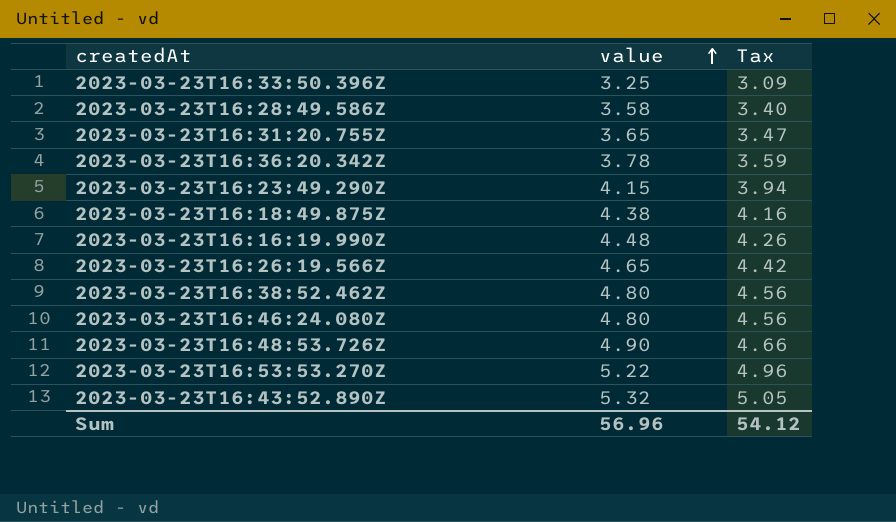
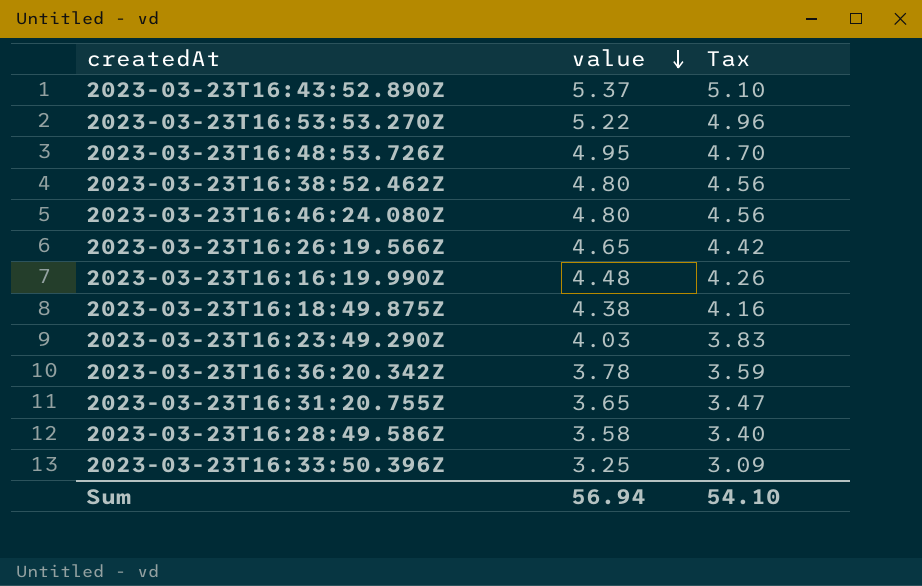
row order: value ascending -> value descending
2023-03-23T16:43:52.890Z | value: 5.32 -> 5.37
2023-03-23T16:43:52.890Z | Tax: 5.05 -> 5.10
2023-03-23T16:48:53.726Z | value: 4.90 -> 4.95
2023-03-23T16:48:53.726Z | Tax: 4.66 -> 4.70
2023-03-23T16:23:49.290Z | value: 4.15 -> 4.03
2023-03-23T16:23:49.290Z | Tax: 3.94 -> 3.83
Sum | value: 56.96 -> 56.94
Sum | Tax: 54.12 -> 54.10

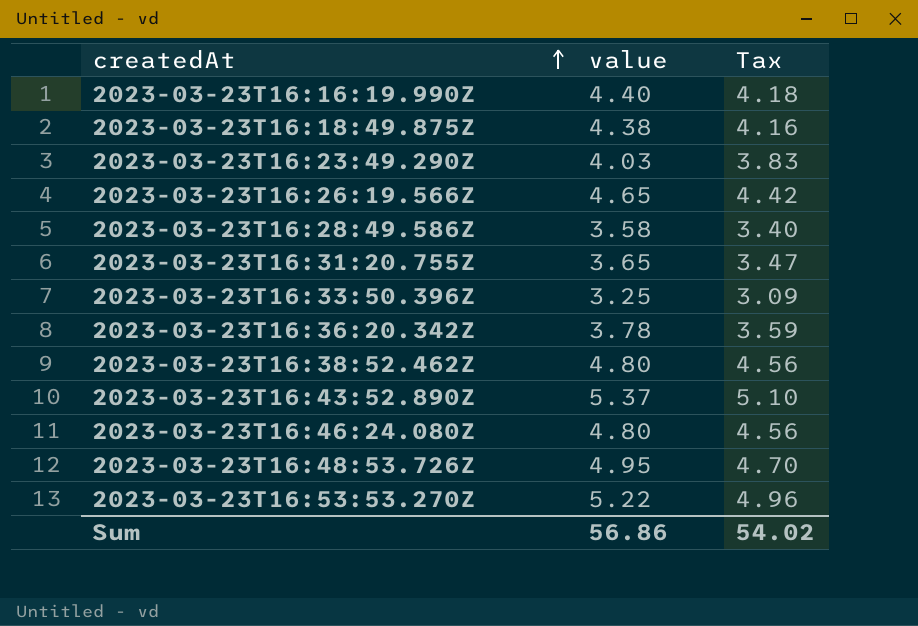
row order: value descending -> createdAt ascending
2023-03-23T16:16:19.990Z | value: 4.48 -> 4.40
2023-03-23T16:16:19.990Z | Tax: 4.26 -> 4.18
Sum | value: 56.94 -> 56.86
Sum | Tax: 54.10 -> 54.02

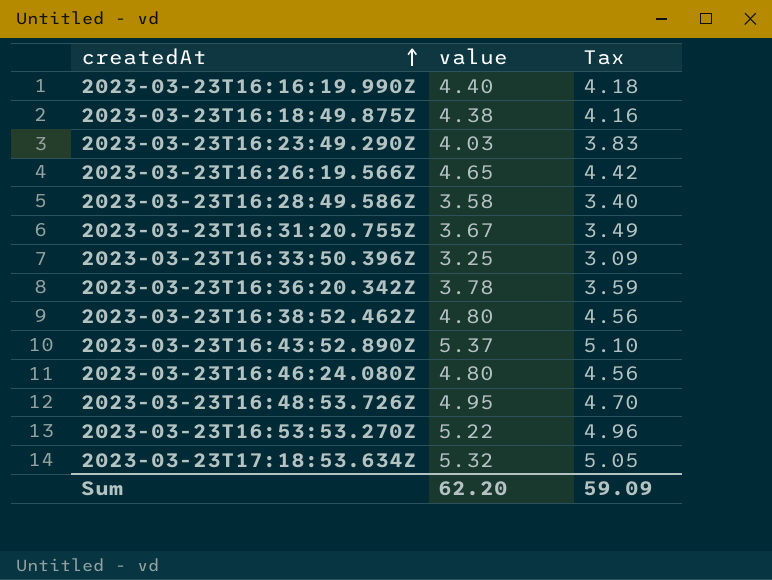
2023-03-23T16:31:20.755Z | value: 3.65 -> 3.67
2023-03-23T16:31:20.755Z | Tax: 3.47 -> 3.49
row 2023-03-23T17:18:53.634Z: none -> 5.32 | 5.05
Sum | value: 56.86 -> 62.20
Sum | Tax: 54.02 -> 59.09

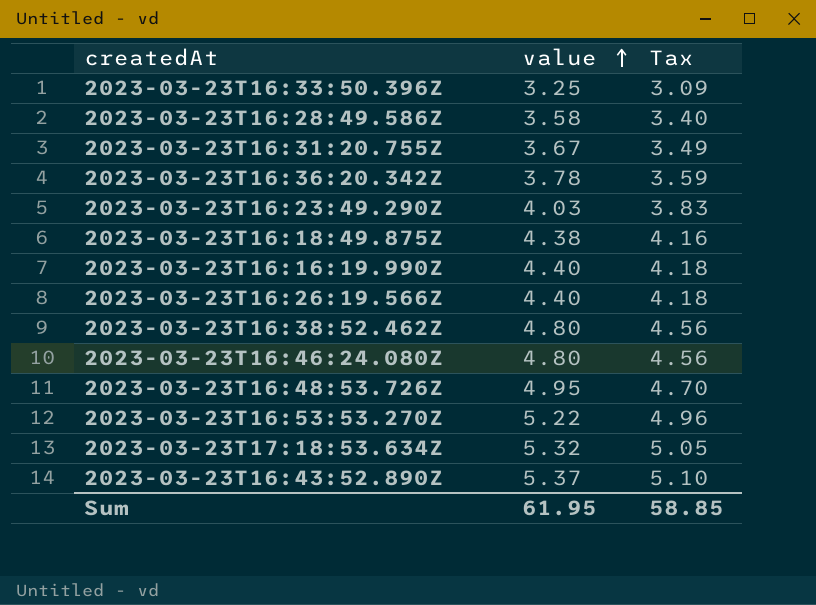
row order: createdAt ascending -> value ascending
2023-03-23T16:26:19.566Z | value: 4.65 -> 4.40
2023-03-23T16:26:19.566Z | Tax: 4.42 -> 4.18
Sum | value: 62.20 -> 61.95
Sum | Tax: 59.09 -> 58.85

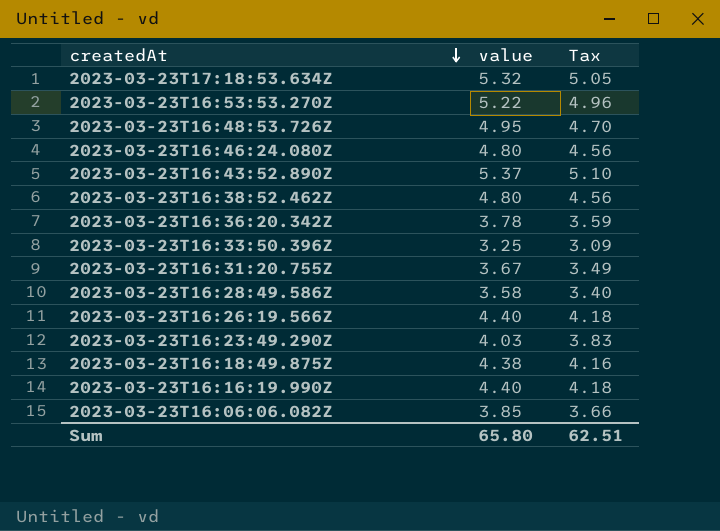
row order: value ascending -> createdAt descending
row 2023-03-23T16:06:06.082Z: none -> 3.85 | 3.66
Sum | value: 61.95 -> 65.80
Sum | Tax: 58.85 -> 62.51

